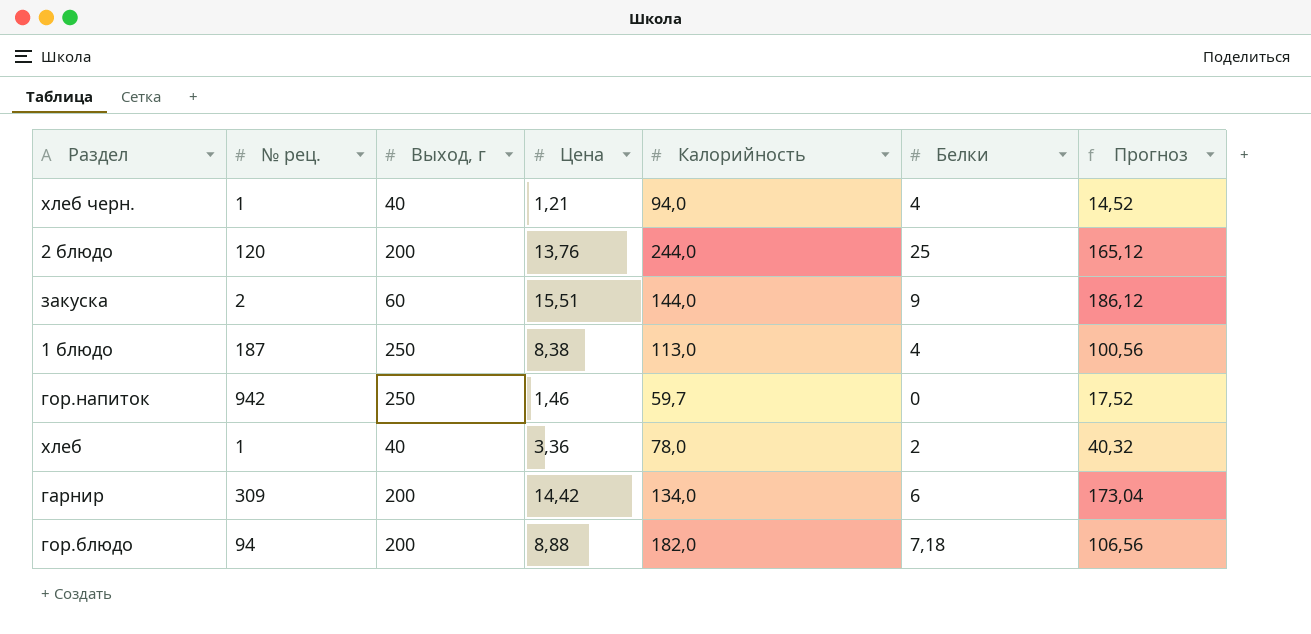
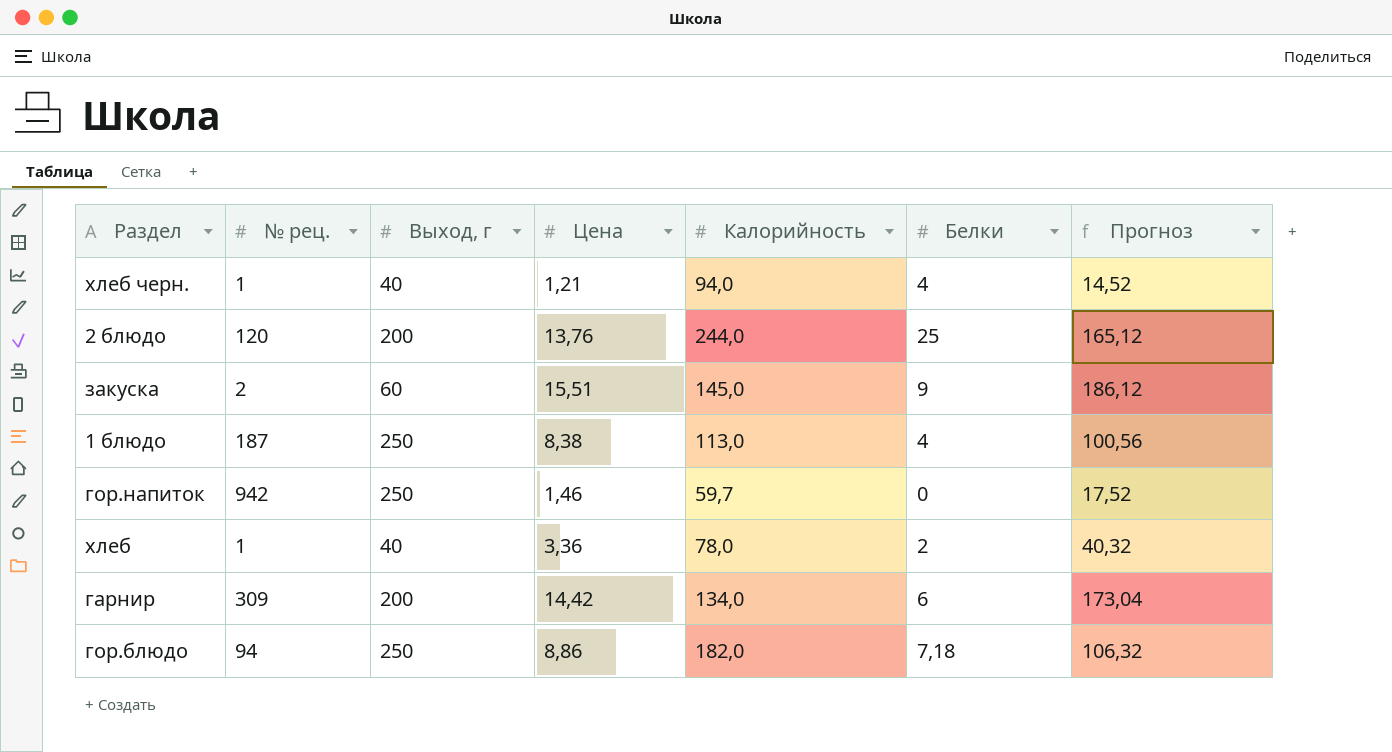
закуска | Калорийность: 144,0 -> 145,0
гор.блюдо | Выход, г: 200 -> 250
гор.блюдо | Цена: 8,88 -> 8,86
гор.блюдо | Прогноз: 106,56 -> 106,32

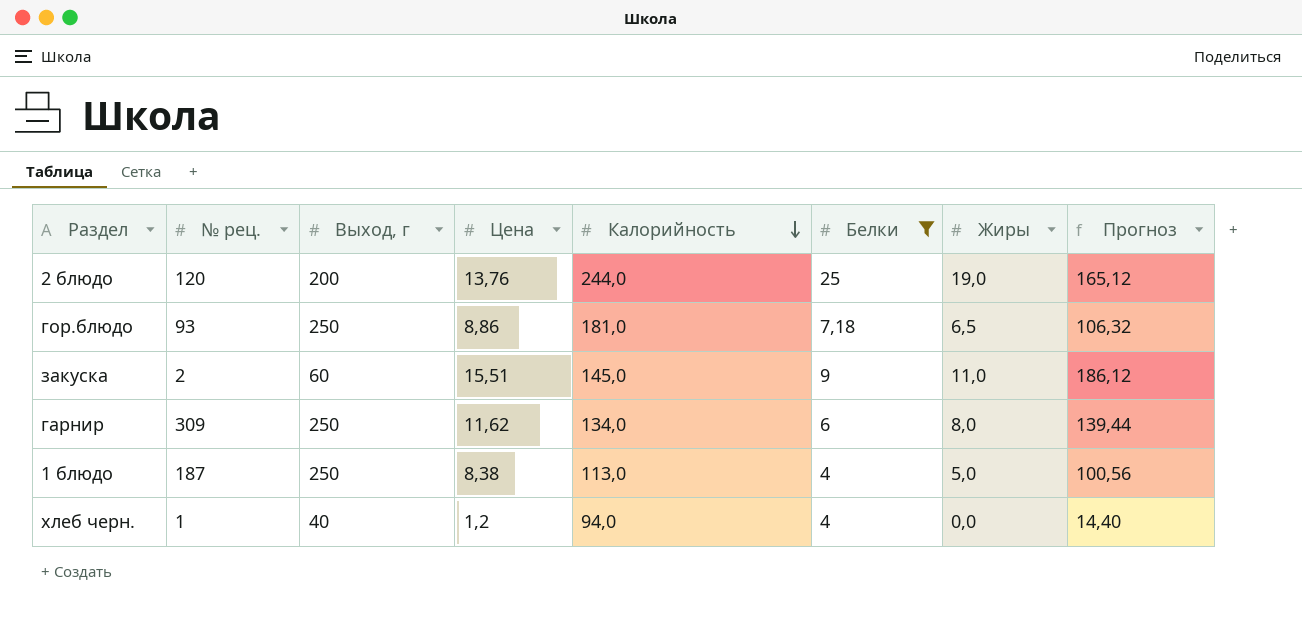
filter: none -> Белки >= 4
row order: none -> Калорийность descending
column Жиры | position: none -> 7
гор.блюдо | № рец.: 94 -> 93
гор.блюдо | Калорийность: 182,0 -> 181,0
гарнир | Выход, г: 200 -> 250
гарнир | Цена: 14,42 -> 11,62
гарнир | Прогноз: 173,04 -> 139,44
хлеб черн. | Цена: 1,21 -> 1,2
хлеб черн. | Прогноз: 14,52 -> 14,40

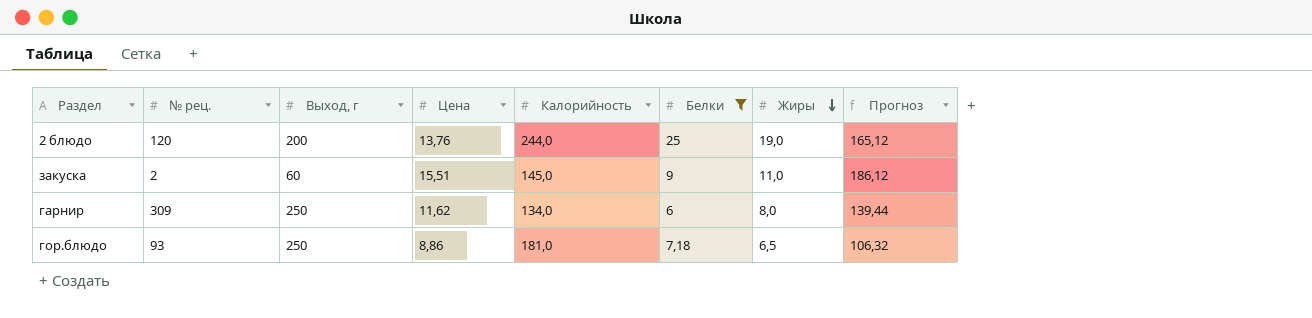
row order: Калорийность descending -> Жиры descending
row 1 блюдо: 187 | 250 | 8,38 | 113,0 | 4 | 5,0 | 100,56 -> none
row хлеб черн.: 1 | 40 | 1,2 | 94,0 | 4 | 0,0 | 14,40 -> none

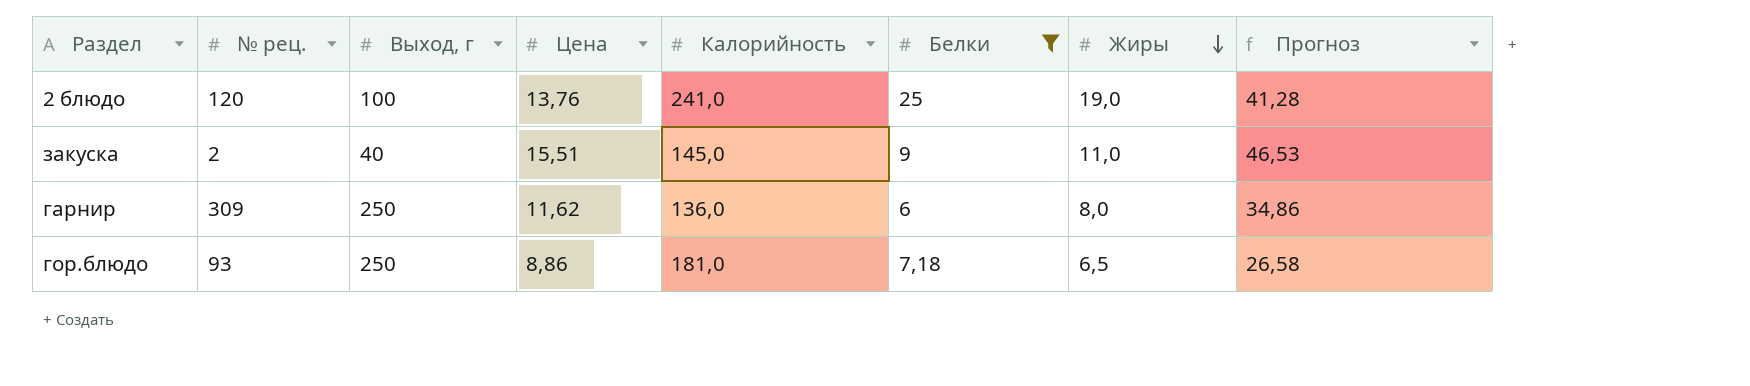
column Прогноз | formula: [Цена] * 12 -> [Цена] * 3
2 блюдо | Выход, г: 200 -> 100
2 блюдо | Калорийность: 244,0 -> 241,0
закуска | Выход, г: 60 -> 40
гарнир | Калорийность: 134,0 -> 136,0

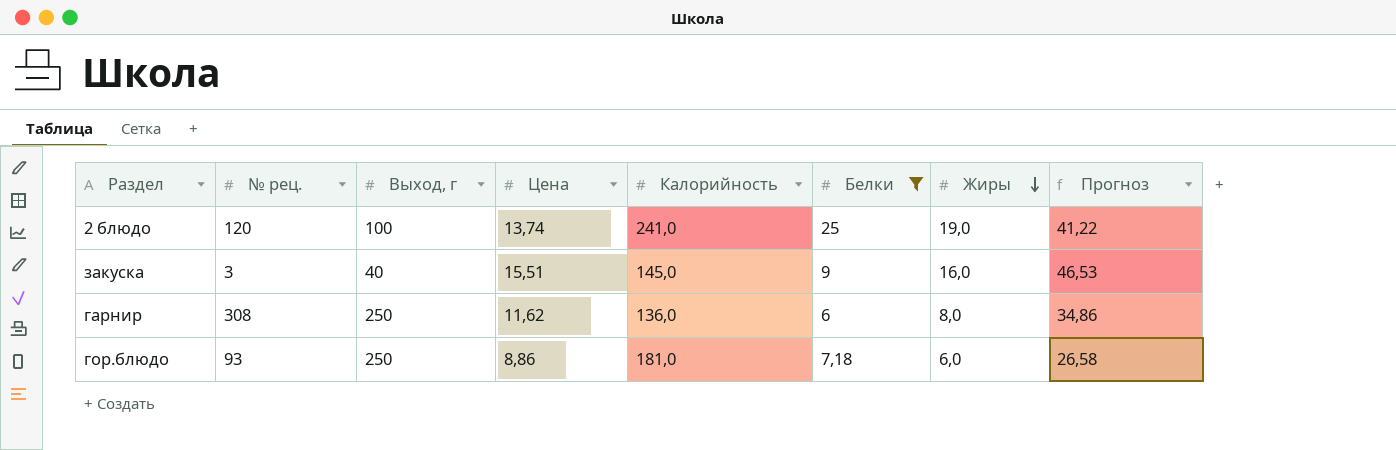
2 блюдо | Цена: 13,76 -> 13,74
2 блюдо | Прогноз: 41,28 -> 41,22
закуска | № рец.: 2 -> 3
закуска | Жиры: 11,0 -> 16,0
гарнир | № рец.: 309 -> 308
гор.блюдо | Жиры: 6,5 -> 6,0

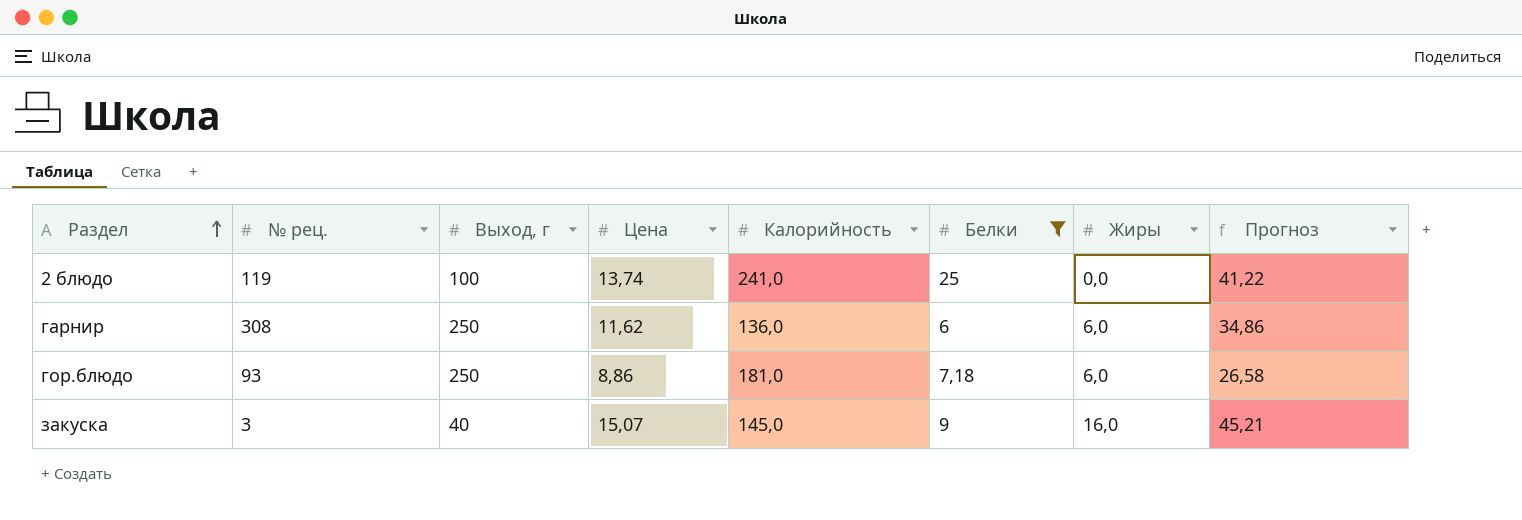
row order: Жиры descending -> Раздел ascending
2 блюдо | № рец.: 120 -> 119
2 блюдо | Жиры: 19,0 -> 0,0
гарнир | Жиры: 8,0 -> 6,0
закуска | Цена: 15,51 -> 15,07
закуска | Прогноз: 46,53 -> 45,21

